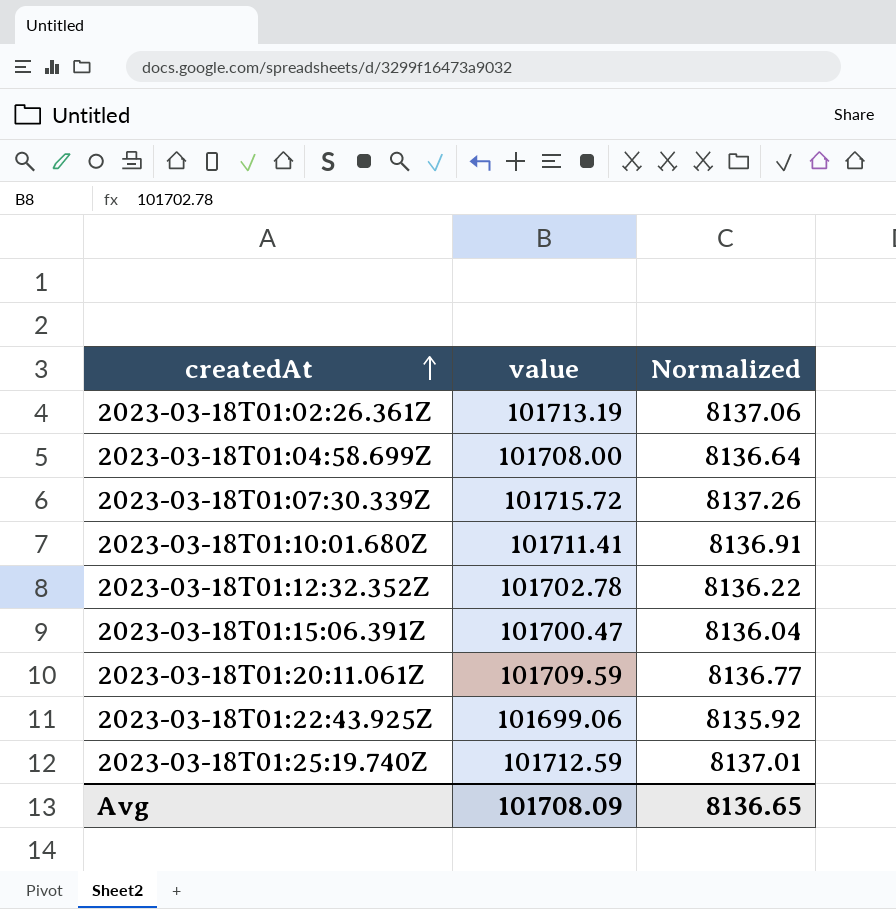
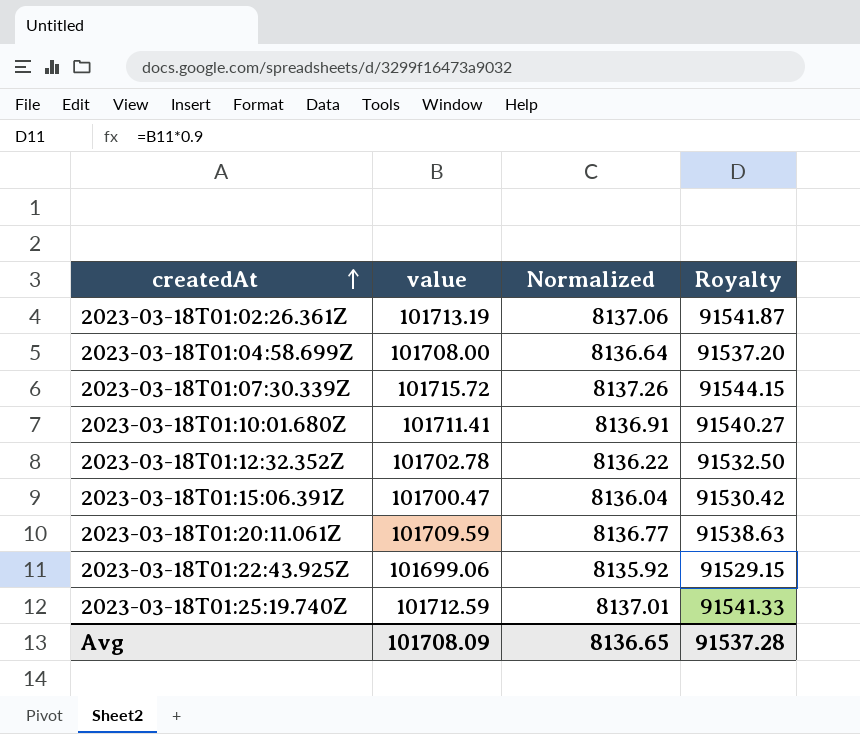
column Royalty | formula: none -> [value] * 0.9

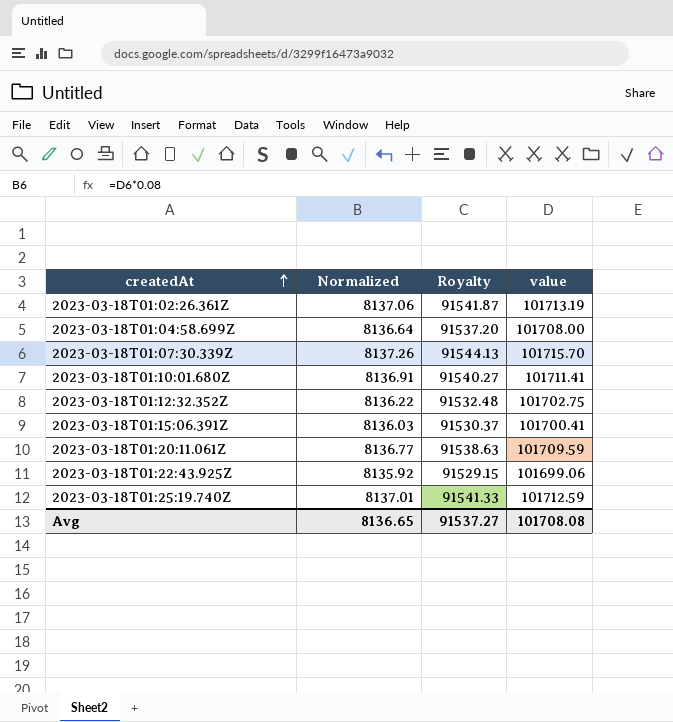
column value | position: 2 -> 4
2023-03-18T01:07:30.339Z | Royalty: 91544.15 -> 91544.13
2023-03-18T01:07:30.339Z | value: 101715.72 -> 101715.70
2023-03-18T01:12:32.352Z | Royalty: 91532.50 -> 91532.48
2023-03-18T01:12:32.352Z | value: 101702.78 -> 101702.75
2023-03-18T01:15:06.391Z | Normalized: 8136.04 -> 8136.03
2023-03-18T01:15:06.391Z | Royalty: 91530.42 -> 91530.37
2023-03-18T01:15:06.391Z | value: 101700.47 -> 101700.41
Avg | Royalty: 91537.28 -> 91537.27
Avg | value: 101708.09 -> 101708.08

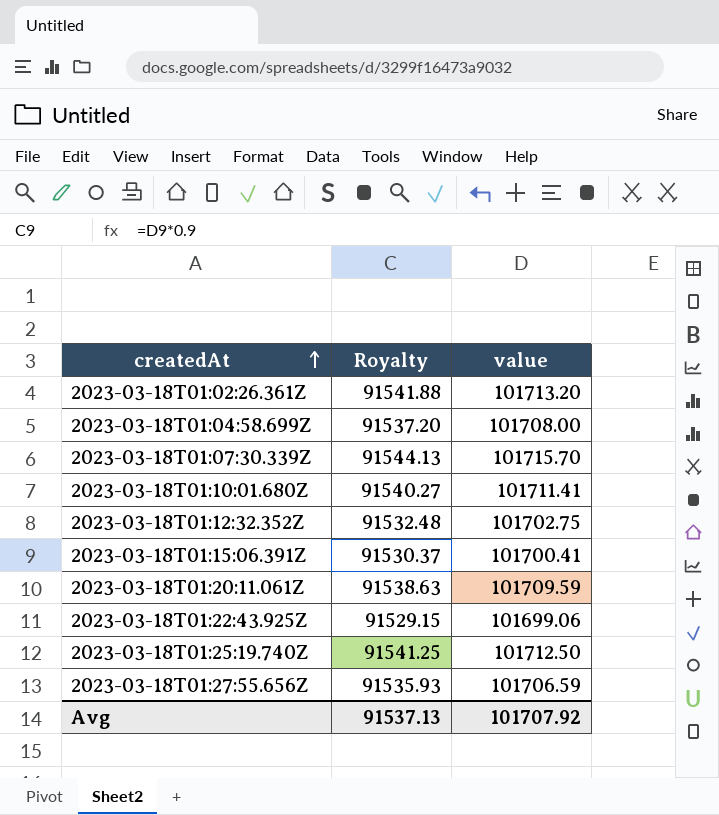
column Normalized | formula: [value] * 0.08 -> none
2023-03-18T01:02:26.361Z | Royalty: 91541.87 -> 91541.88
2023-03-18T01:02:26.361Z | value: 101713.19 -> 101713.20
2023-03-18T01:25:19.740Z | Royalty: 91541.33 -> 91541.25
2023-03-18T01:25:19.740Z | value: 101712.59 -> 101712.50
row 2023-03-18T01:27:55.656Z: none -> 91535.93 | 101706.59
Avg | Royalty: 91537.27 -> 91537.13
Avg | value: 101708.08 -> 101707.92

